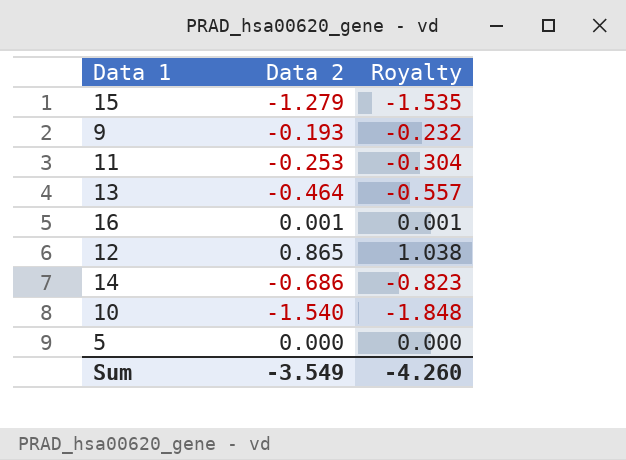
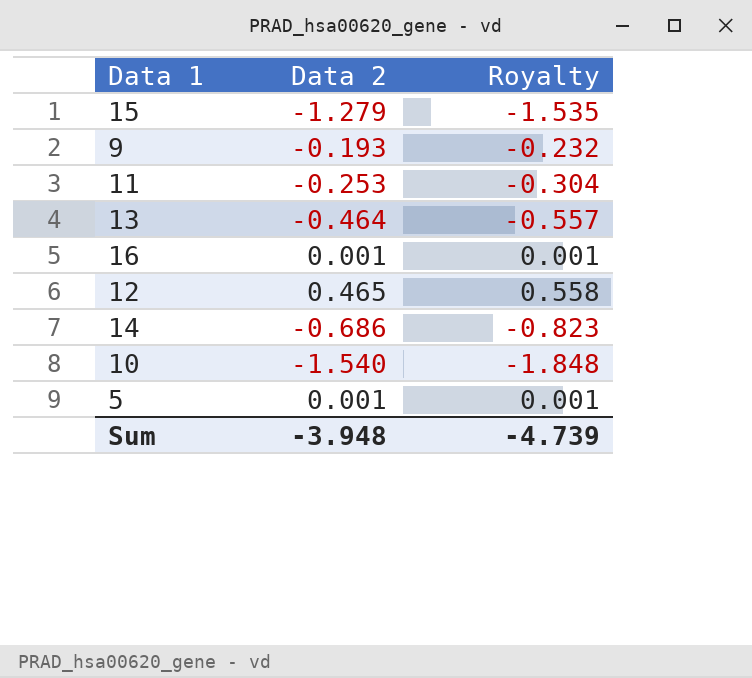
12 | Data 2: 0.865 -> 0.465
12 | Royalty: 1.038 -> 0.558
5 | Data 2: 0.000 -> 0.001
5 | Royalty: 0.000 -> 0.001
Sum | Data 2: -3.549 -> -3.948
Sum | Royalty: -4.260 -> -4.739

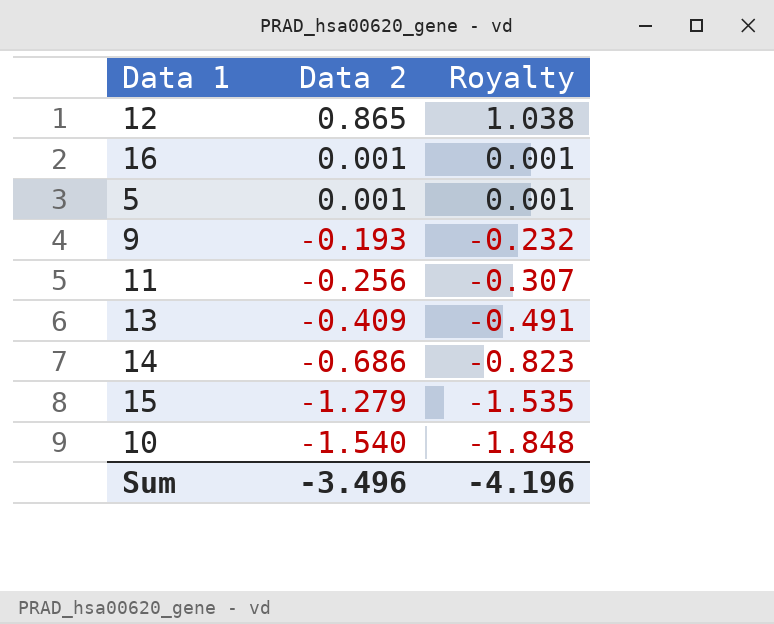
row order: none -> Data 2 descending
12 | Data 2: 0.465 -> 0.865
12 | Royalty: 0.558 -> 1.038
11 | Data 2: -0.253 -> -0.256
11 | Royalty: -0.304 -> -0.307
13 | Data 2: -0.464 -> -0.409
13 | Royalty: -0.557 -> -0.491
Sum | Data 2: -3.948 -> -3.496
Sum | Royalty: -4.739 -> -4.196

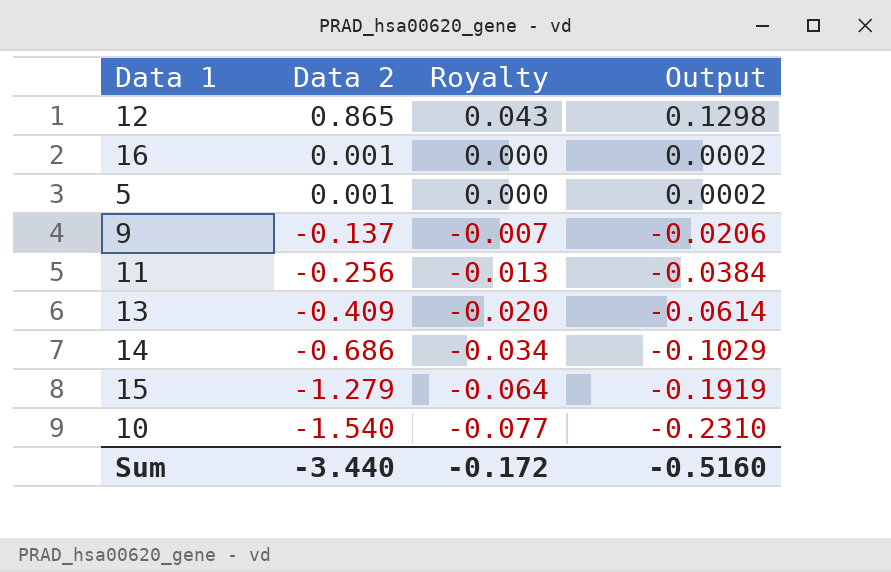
column Royalty | formula: [Data 2] * 1.2 -> [Data 2] * 0.05
column Output | formula: none -> [Data 2] * 0.15
9 | Data 2: -0.193 -> -0.137
Sum | Data 2: -3.496 -> -3.440
Sum | Royalty: -4.196 -> -0.172

